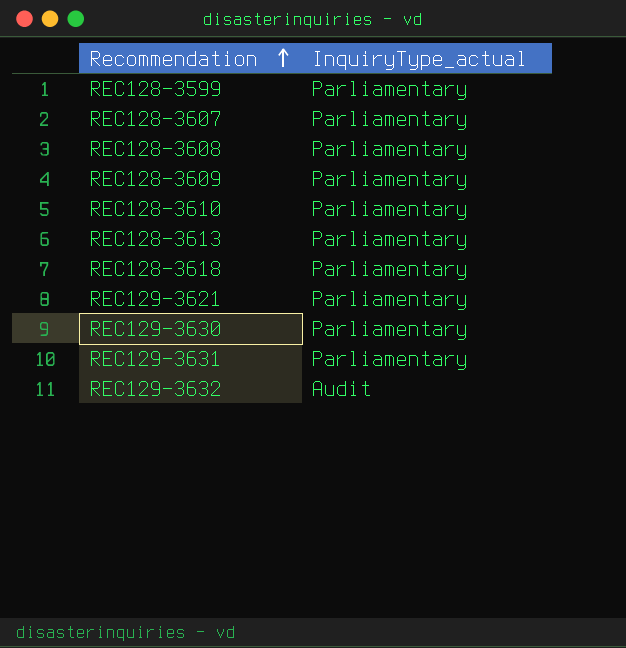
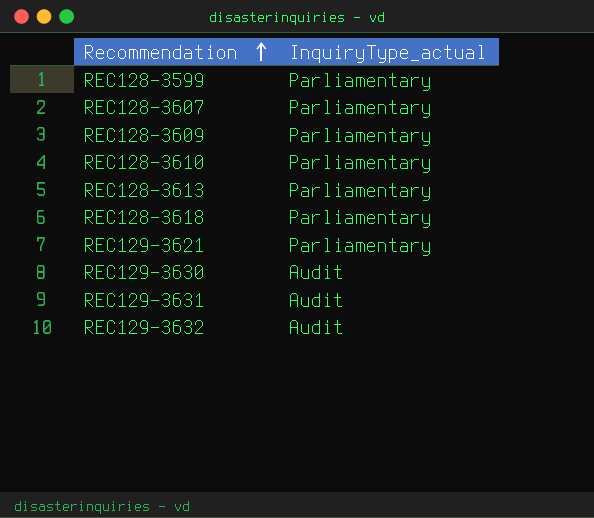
row REC128-3608: Parliamentary -> none
REC129-3630 | InquiryType_actual: Parliamentary -> Audit
REC129-3631 | InquiryType_actual: Parliamentary -> Audit

